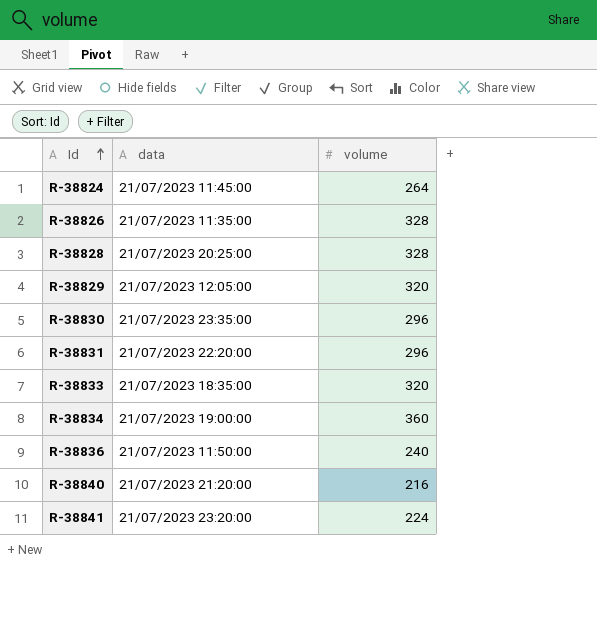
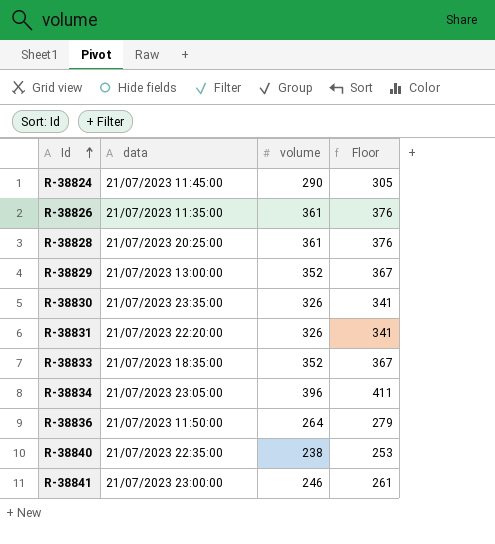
column Floor | formula: none -> [volume] + 15
R-38824 | volume: 264 -> 290
R-38826 | volume: 328 -> 361
R-38828 | volume: 328 -> 361
R-38829 | data: 21/07/2023 12:05:00 -> 21/07/2023 13:00:00
R-38829 | volume: 320 -> 352
R-38830 | volume: 296 -> 326
R-38831 | volume: 296 -> 326
R-38833 | volume: 320 -> 352
R-38834 | data: 21/07/2023 19:00:00 -> 21/07/2023 23:05:00
R-38834 | volume: 360 -> 396
R-38836 | volume: 240 -> 264
R-38840 | data: 21/07/2023 21:20:00 -> 21/07/2023 22:35:00
R-38840 | volume: 216 -> 238
R-38841 | data: 21/07/2023 23:20:00 -> 21/07/2023 23:00:00
R-38841 | volume: 224 -> 246

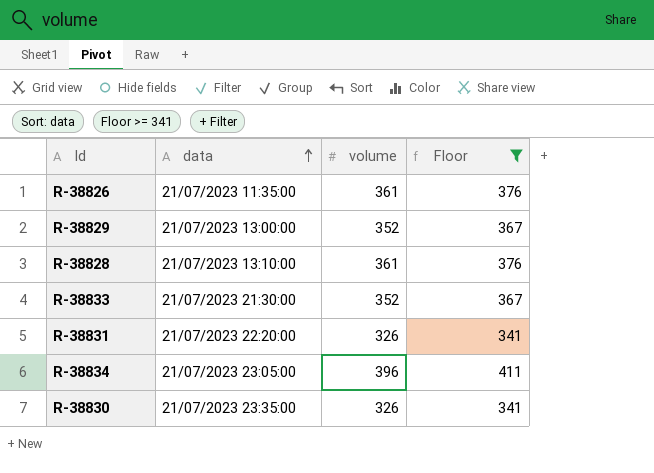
filter: none -> Floor >= 341
row order: Id ascending -> data ascending
R-38828 | data: 21/07/2023 20:25:00 -> 21/07/2023 13:10:00
R-38833 | data: 21/07/2023 18:35:00 -> 21/07/2023 21:30:00

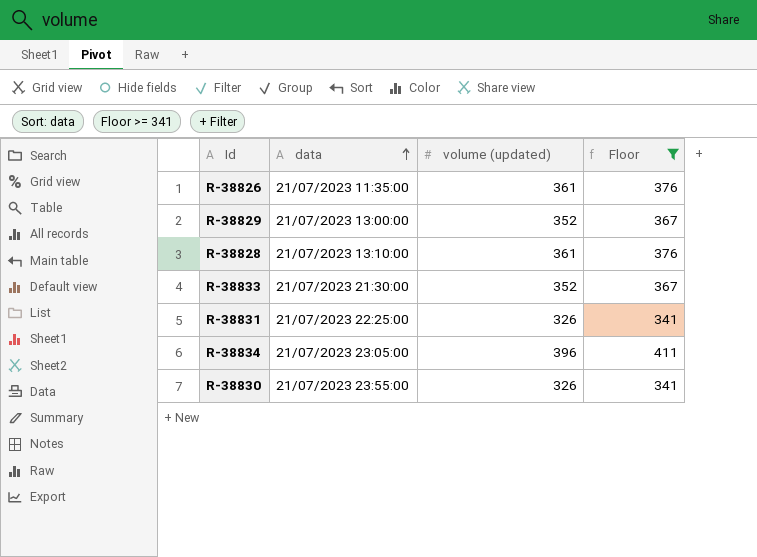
column name: volume -> volume (updated)
R-38831 | data: 21/07/2023 22:20:00 -> 21/07/2023 22:25:00
R-38830 | data: 21/07/2023 23:35:00 -> 21/07/2023 23:55:00

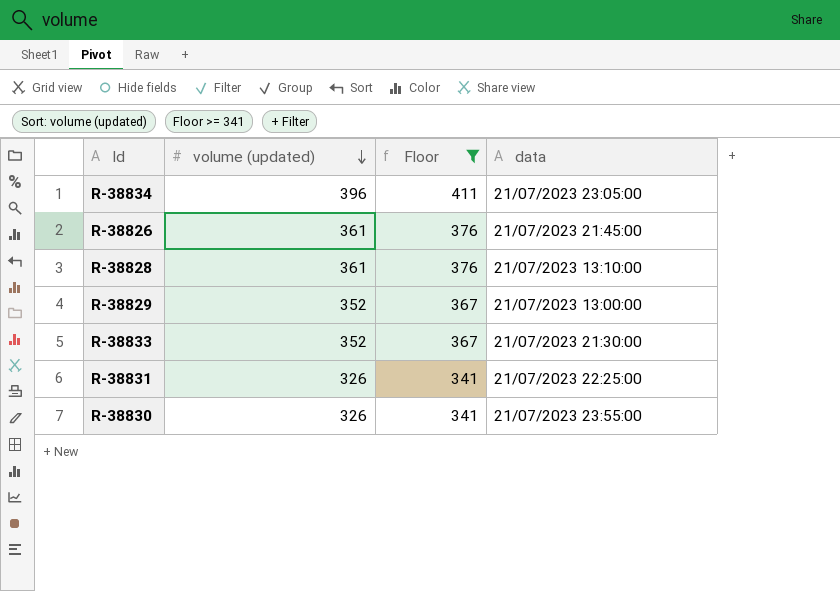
row order: data ascending -> volume (updated) descending
column data | position: 2 -> 4
R-38826 | data: 21/07/2023 11:35:00 -> 21/07/2023 21:45:00

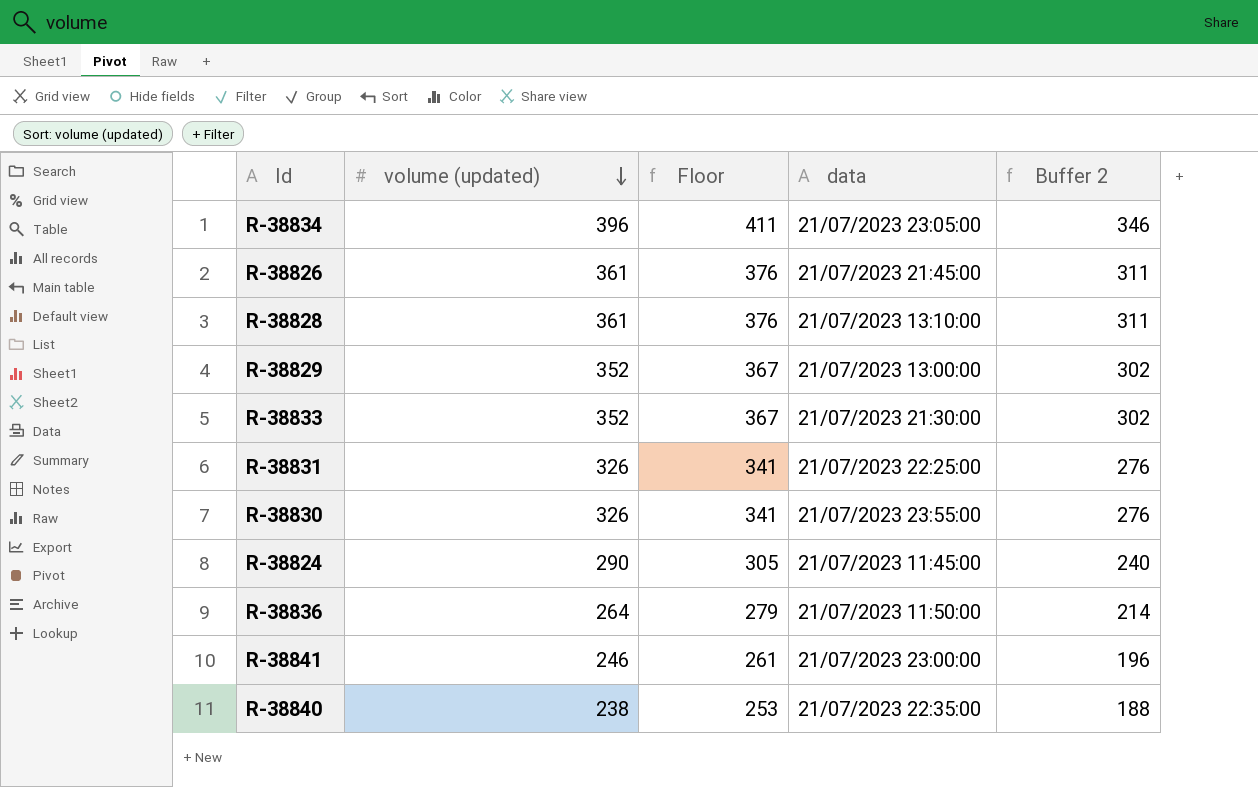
filter: Floor >= 341 -> none
column Buffer 2 | formula: none -> [volume (updated)] - 50

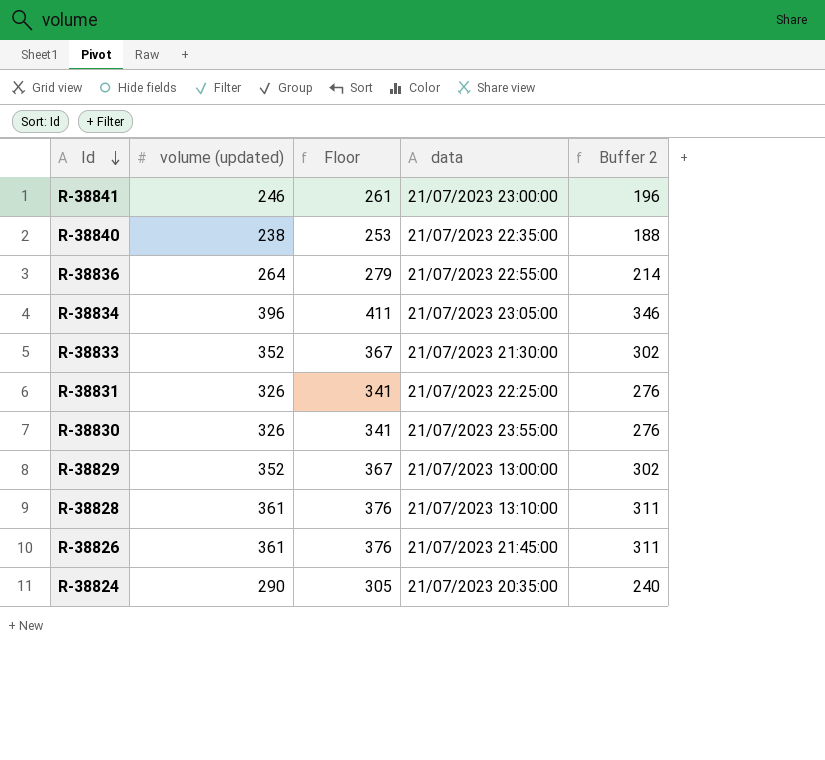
row order: volume (updated) descending -> Id descending
R-38836 | data: 21/07/2023 11:50:00 -> 21/07/2023 22:55:00
R-38824 | data: 21/07/2023 11:45:00 -> 21/07/2023 20:35:00

